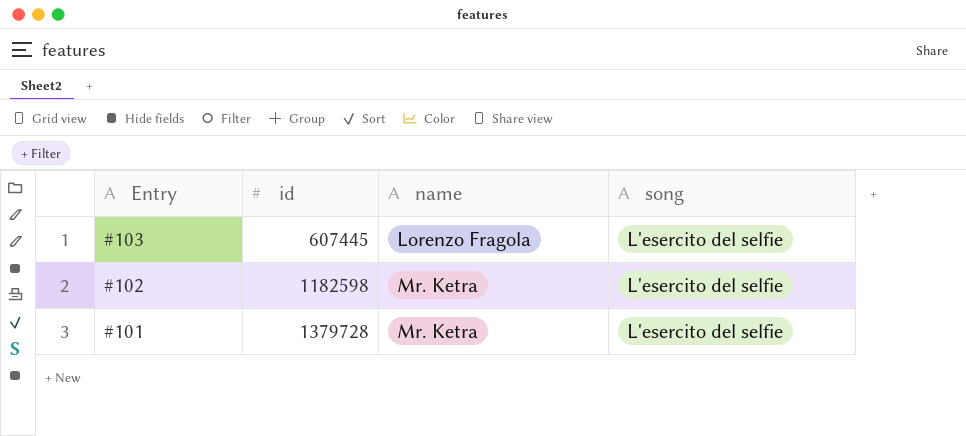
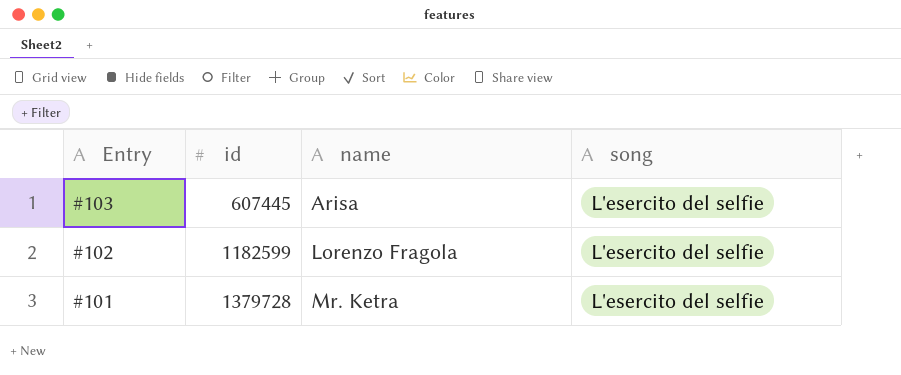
#103 | name: Lorenzo Fragola -> Arisa
#102 | id: 1182598 -> 1182599
#102 | name: Mr. Ketra -> Lorenzo Fragola

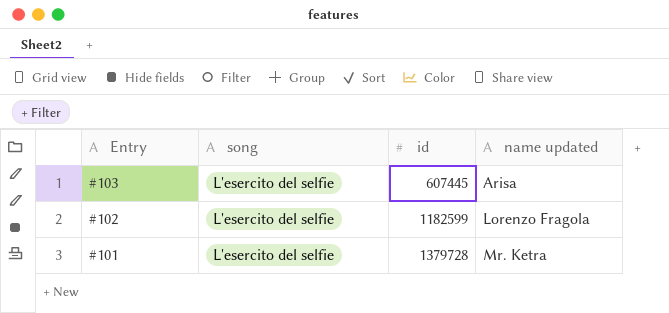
column song | position: 4 -> 2
column name: name -> name updated

